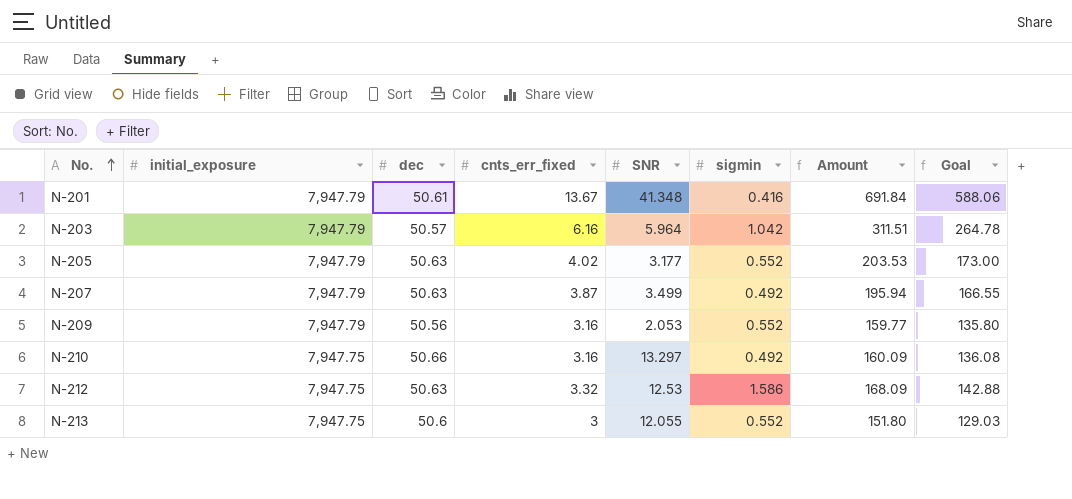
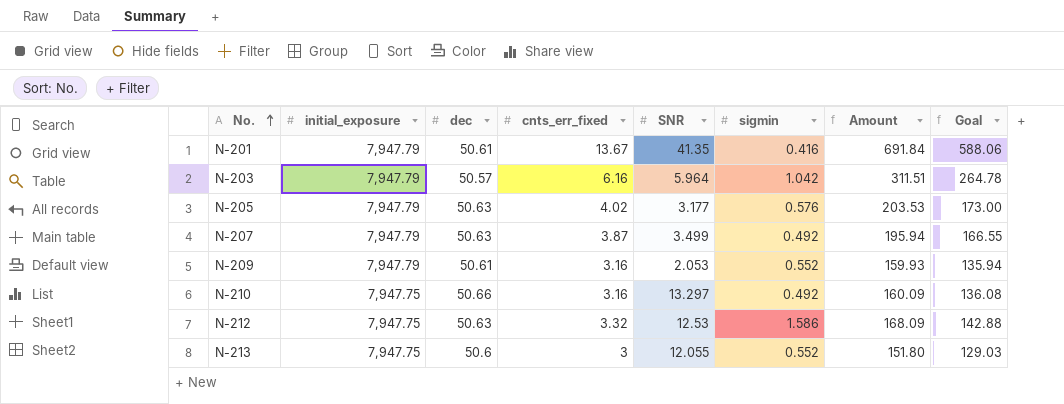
N-201 | SNR: 41.348 -> 41.35
N-205 | sigmin: 0.552 -> 0.576
N-209 | dec: 50.56 -> 50.61
N-209 | Amount: 159.77 -> 159.93
N-209 | Goal: 135.80 -> 135.94

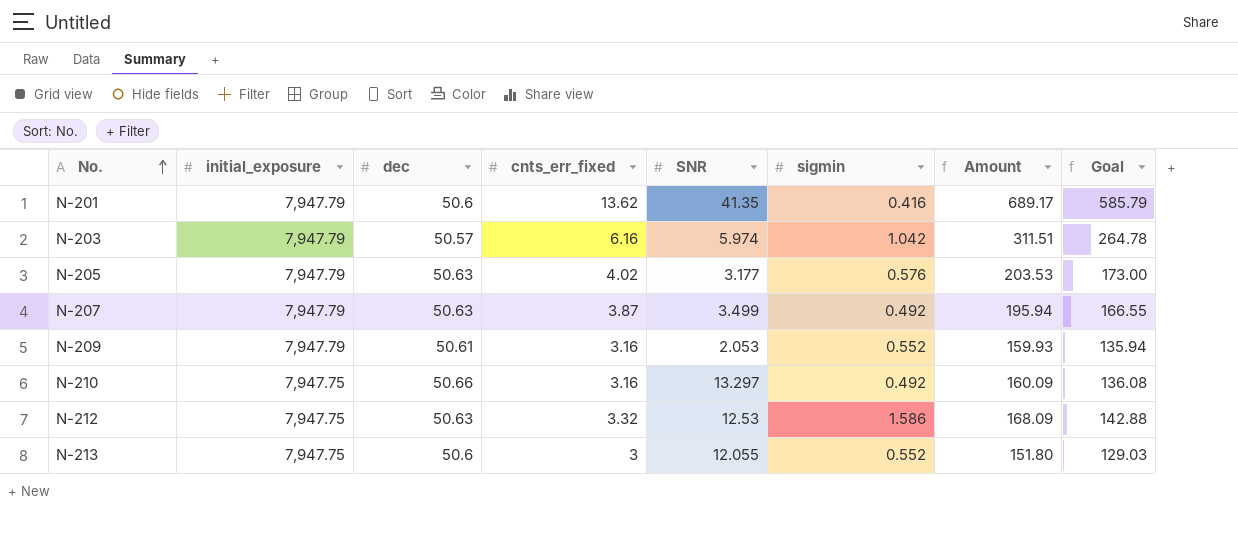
N-201 | dec: 50.61 -> 50.6
N-201 | cnts_err_fixed: 13.67 -> 13.62
N-201 | Amount: 691.84 -> 689.17
N-201 | Goal: 588.06 -> 585.79
N-203 | SNR: 5.964 -> 5.974

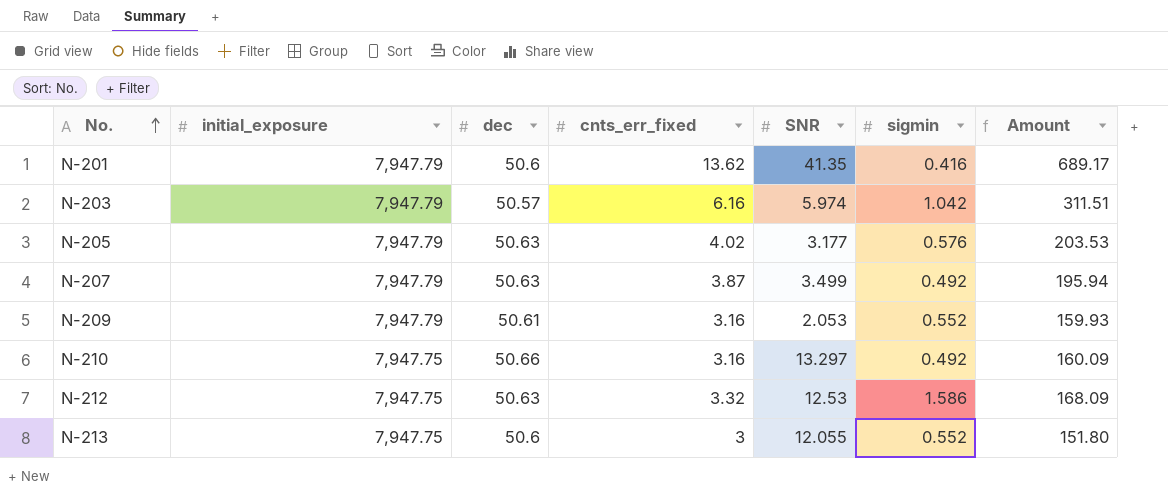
column Goal | formula: [Amount] * 0.85 -> none

